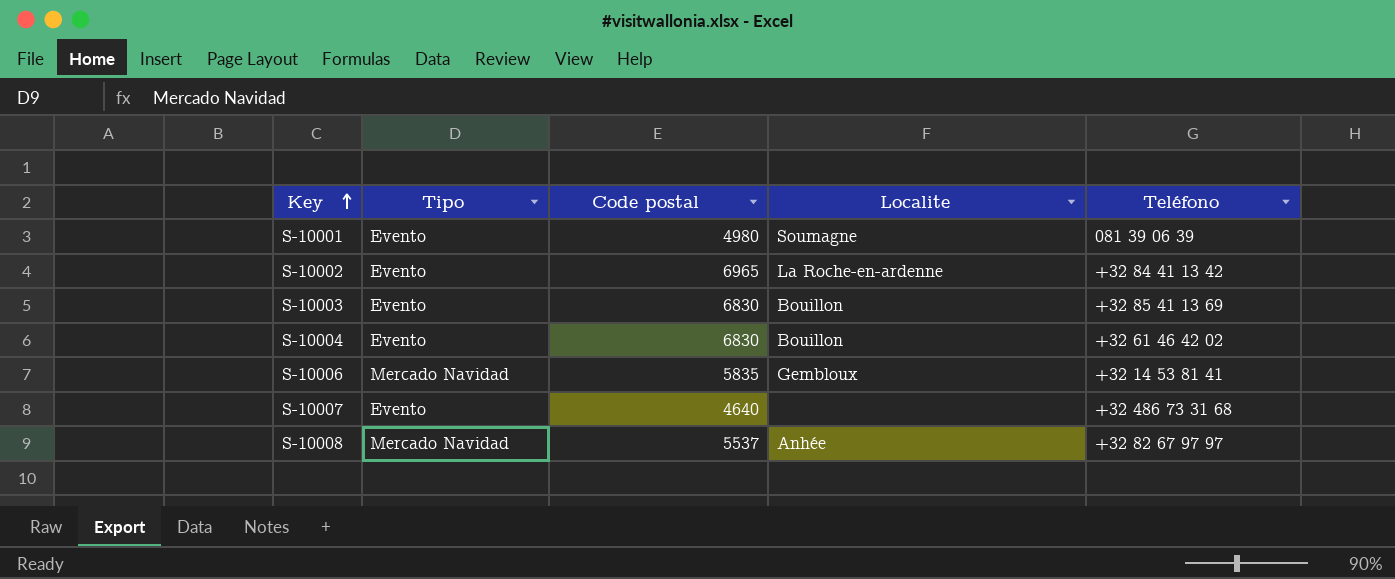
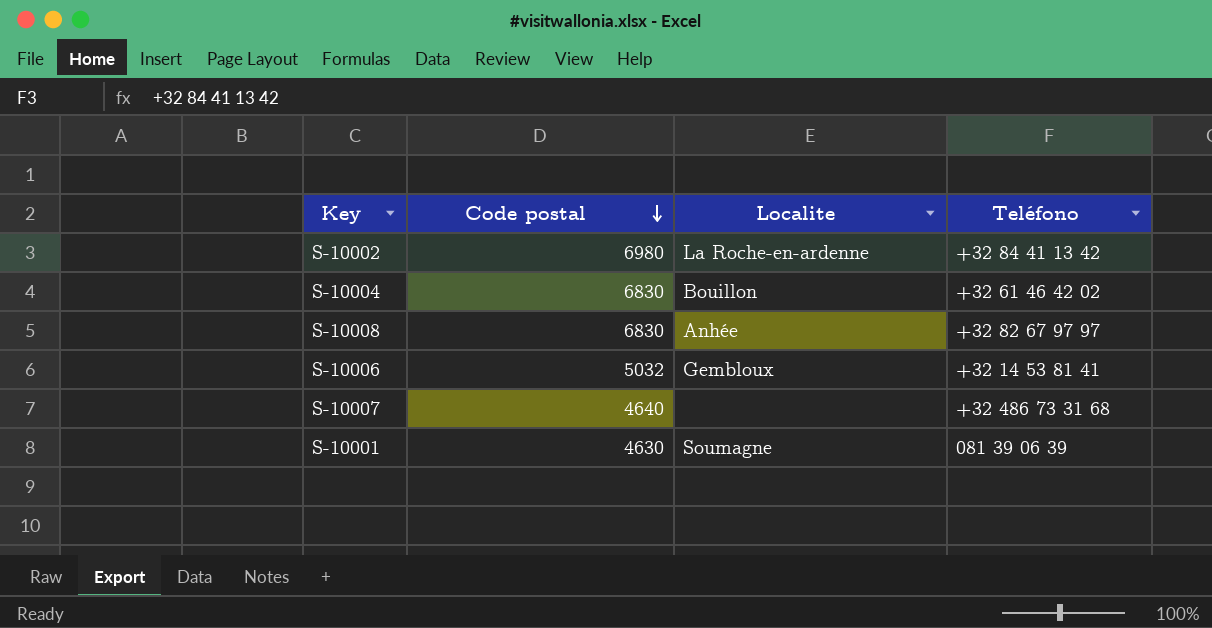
row order: Key ascending -> Code postal descending
column Tipo | position: 2 -> none
row S-10003: Evento | 6830 | Bouillon | +32 85 41 13 69 -> none
S-10002 | Code postal: 6965 -> 6980
S-10008 | Code postal: 5537 -> 6830
S-10006 | Code postal: 5835 -> 5032
S-10001 | Code postal: 4980 -> 4630

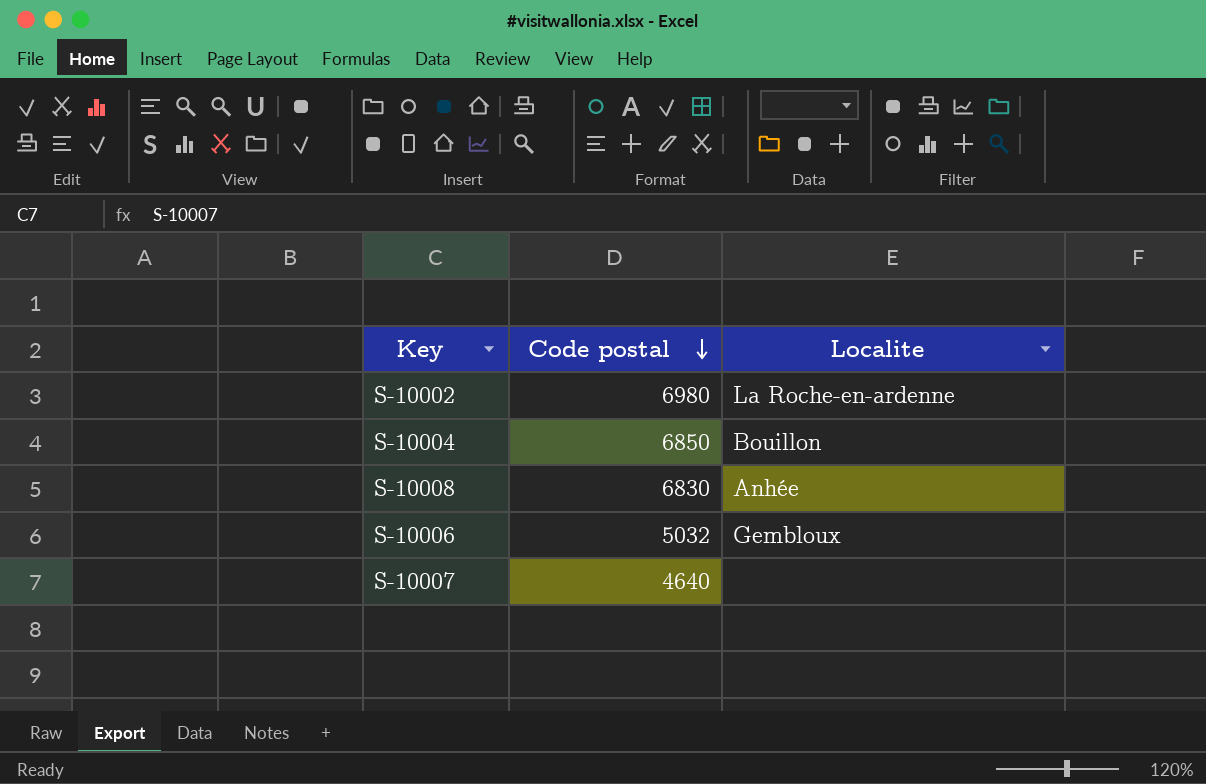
column Teléfono | position: 4 -> none
row S-10001: 4630 | Soumagne | 081 39 06 39 -> none
S-10004 | Code postal: 6830 -> 6850

